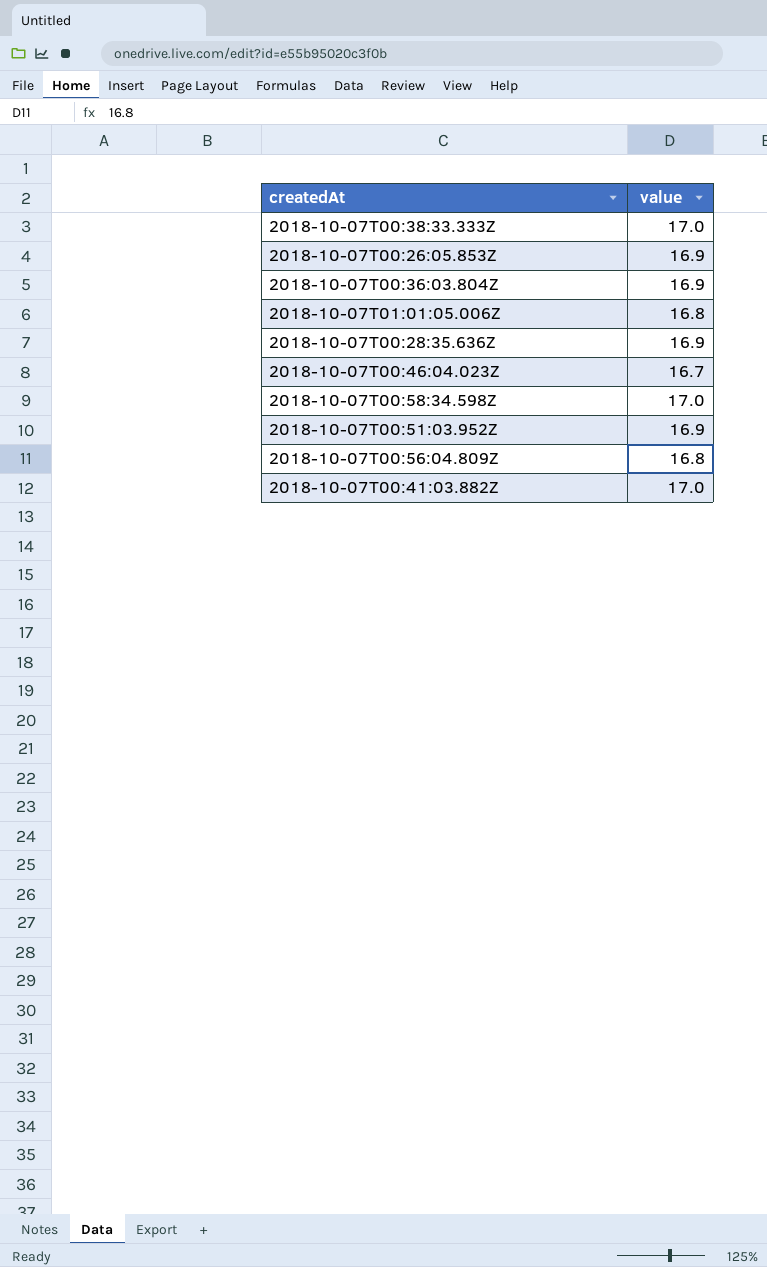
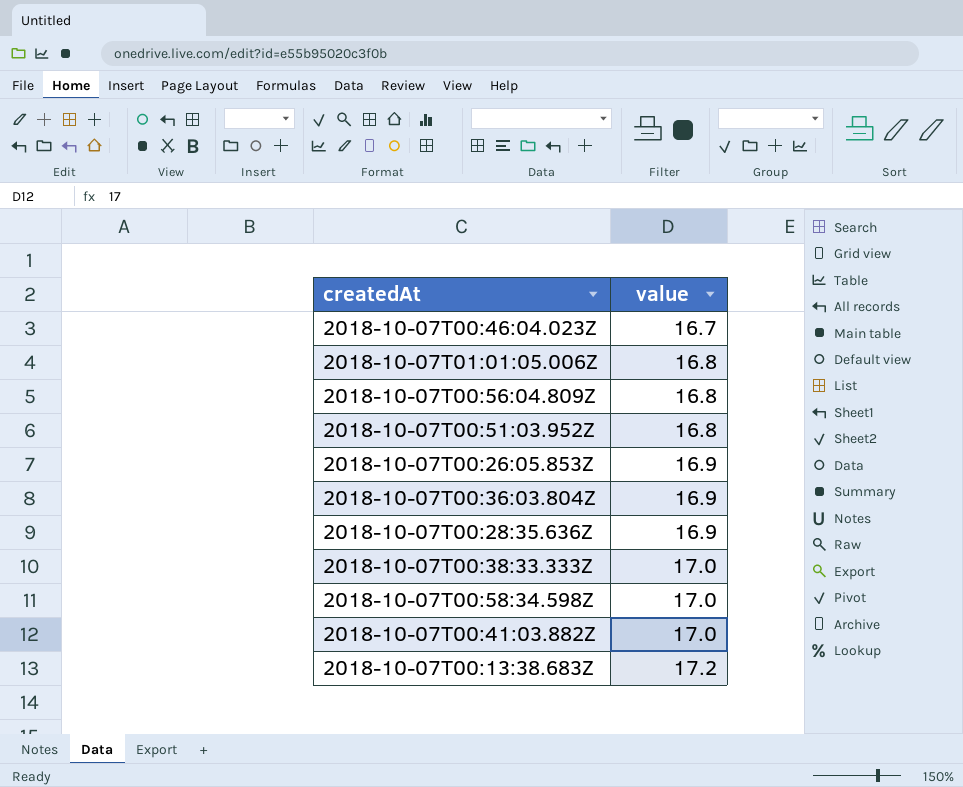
row order: none -> value ascending
2018-10-07T00:51:03.952Z | value: 16.9 -> 16.8
row 2018-10-07T00:13:38.683Z: none -> 17.2

